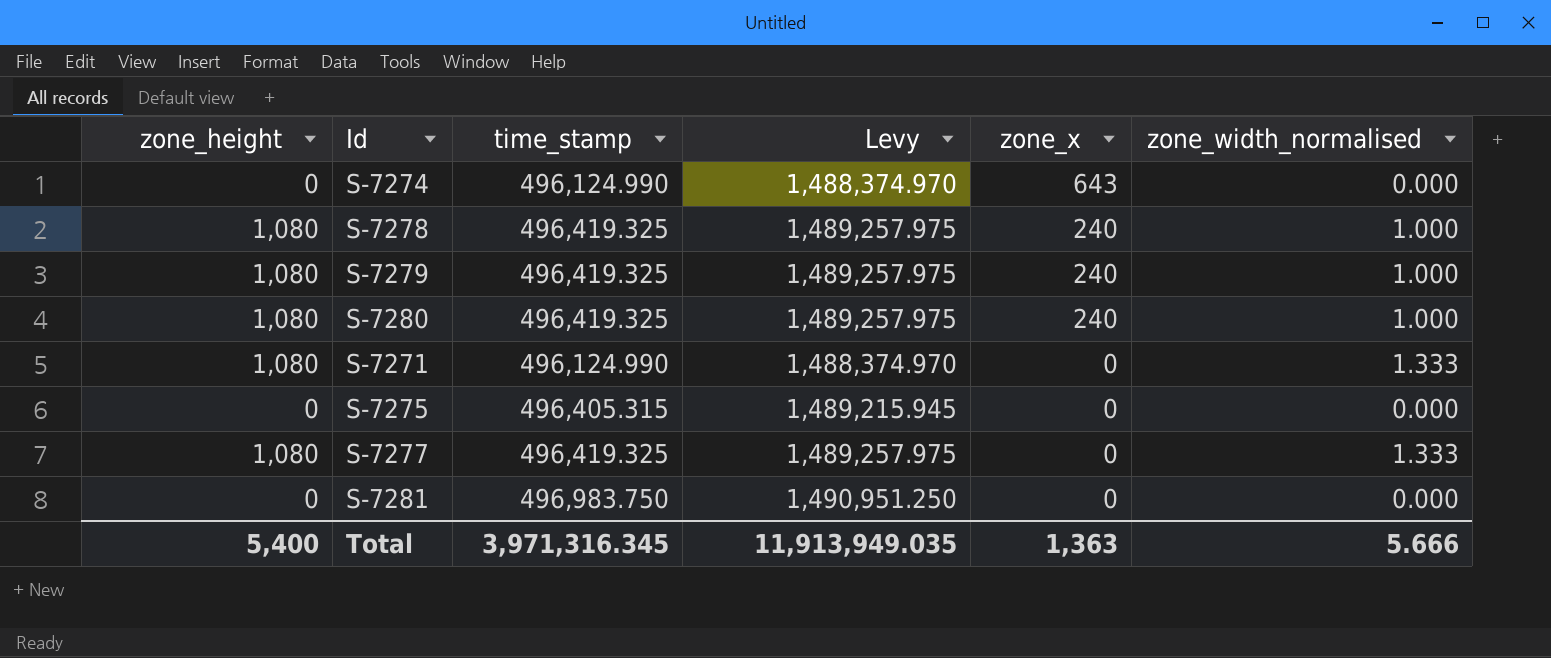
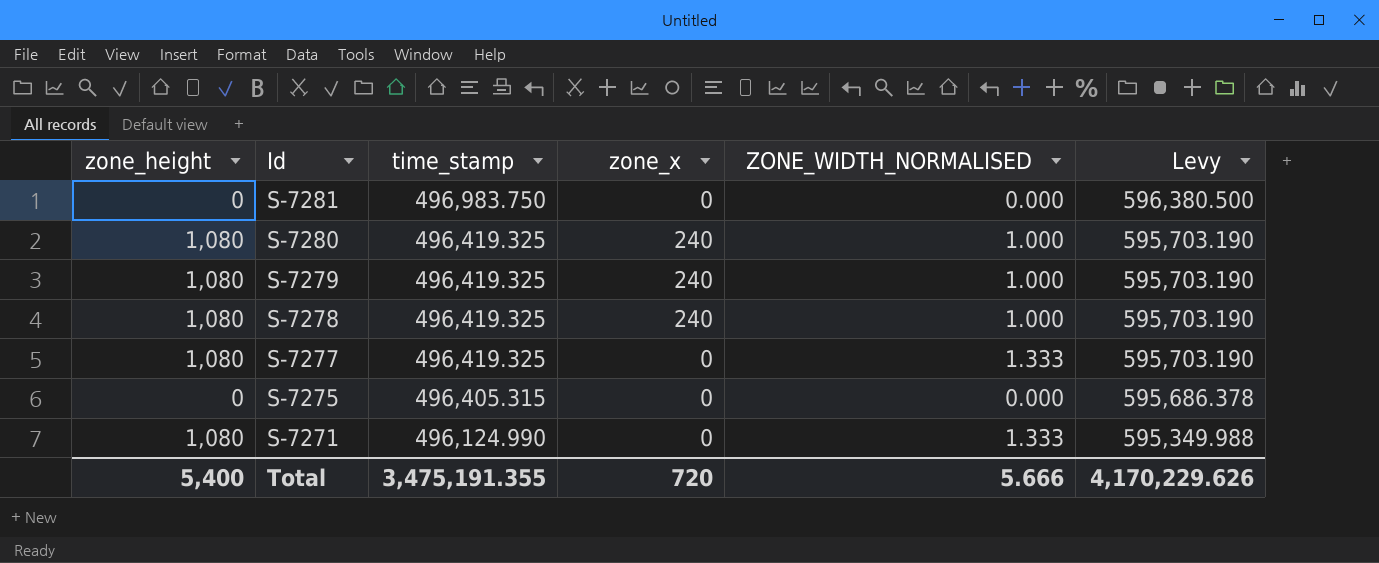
row order: zone_x descending -> Id descending
column name: zone_width_normalised -> ZONE_WIDTH_NORMALISED
column Levy | formula: [time_stamp] * 3 -> [time_stamp] * 1.2
column Levy | position: 4 -> 6
row S-7274: 0 | 496,124.990 | 1,488,374.970 | 643 | 0.000 -> none
Total | time_stamp: 3,971,316.345 -> 3,475,191.355
Total | zone_x: 1,363 -> 720
Total | Levy: 11,913,949.035 -> 4,170,229.626

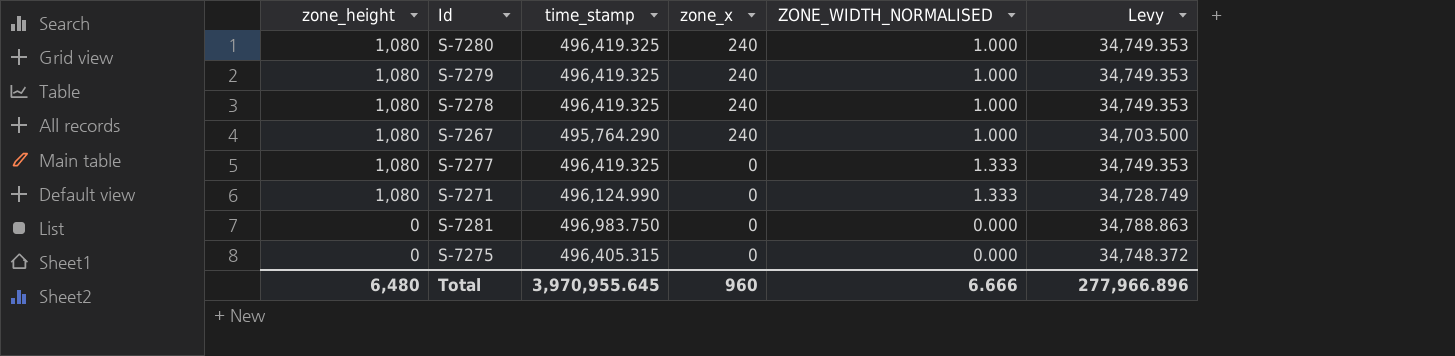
row order: Id descending -> zone_height descending
column Levy | formula: [time_stamp] * 1.2 -> [time_stamp] * 0.07
row S-7267: none -> 1,080 | 495,764.290 | 240 | 1.000 | 34,703.500
Total | zone_height: 5,400 -> 6,480
Total | time_stamp: 3,475,191.355 -> 3,970,955.645
Total | zone_x: 720 -> 960
Total | ZONE_WIDTH_NORMALISED: 5.666 -> 6.666
Total | Levy: 4,170,229.626 -> 277,966.896

